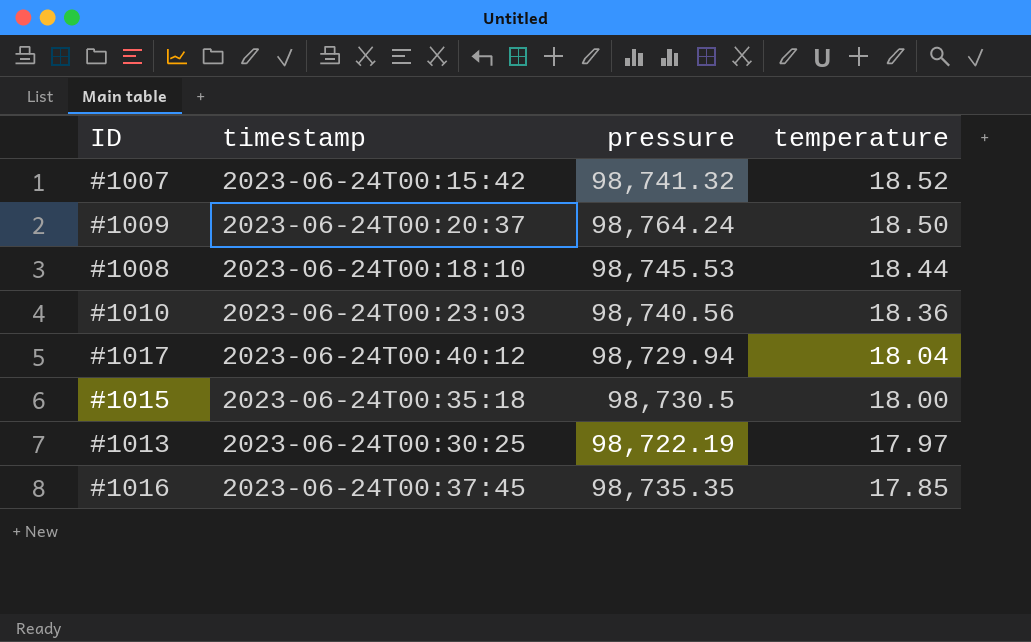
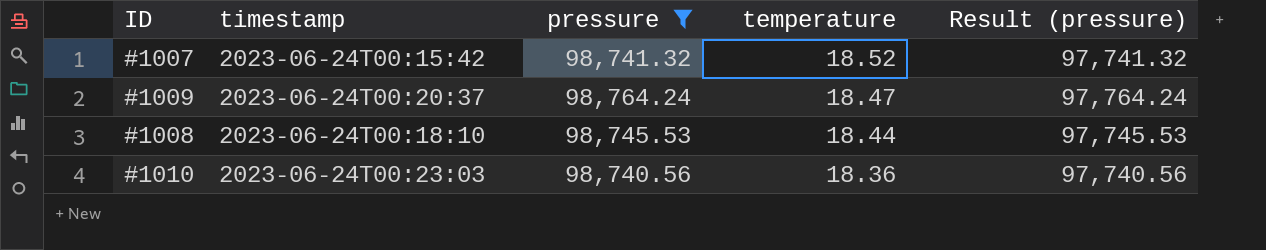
filter: none -> pressure >= 98,740.56
column Result (pressure) | formula: none -> [pressure] - 1000
#1009 | temperature: 18.50 -> 18.47

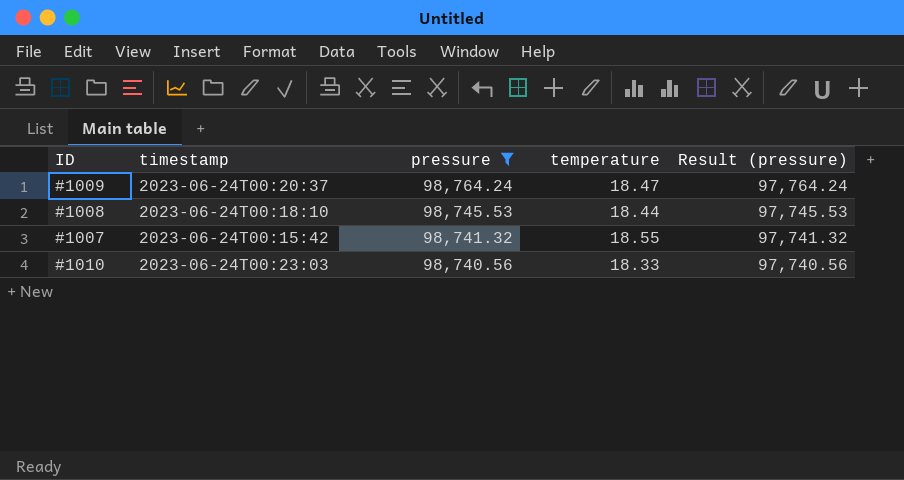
row order: temperature descending -> pressure descending
#1007 | temperature: 18.52 -> 18.55
#1010 | temperature: 18.36 -> 18.33

